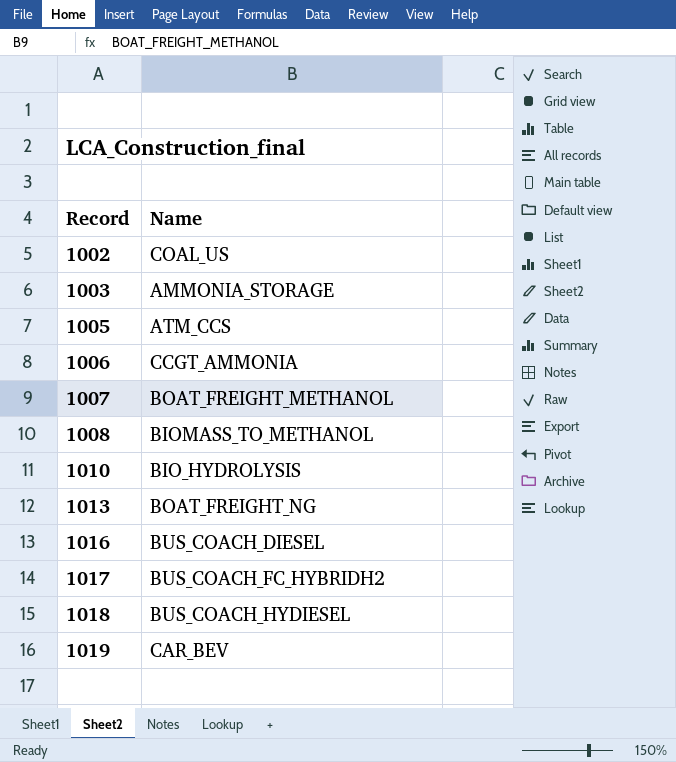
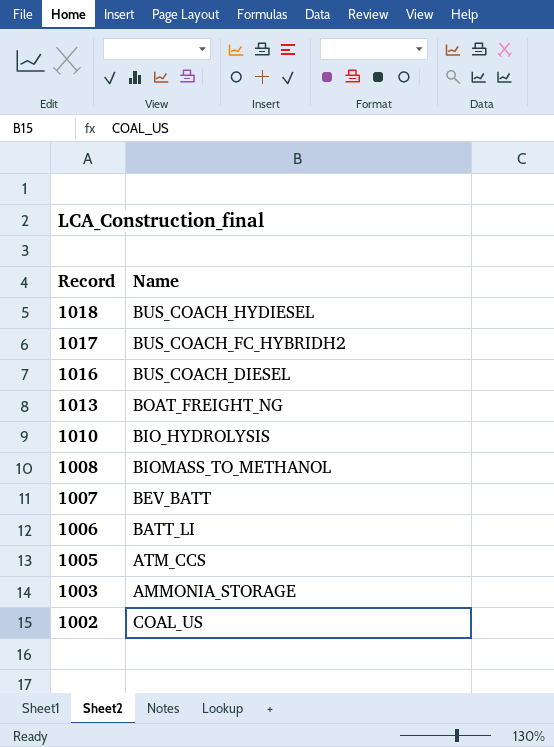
row order: Record ascending -> Record descending
row 1019: CAR_BEV -> none
1007 | Name: BOAT_FREIGHT_METHANOL -> BEV_BATT
1006 | Name: CCGT_AMMONIA -> BATT_LI

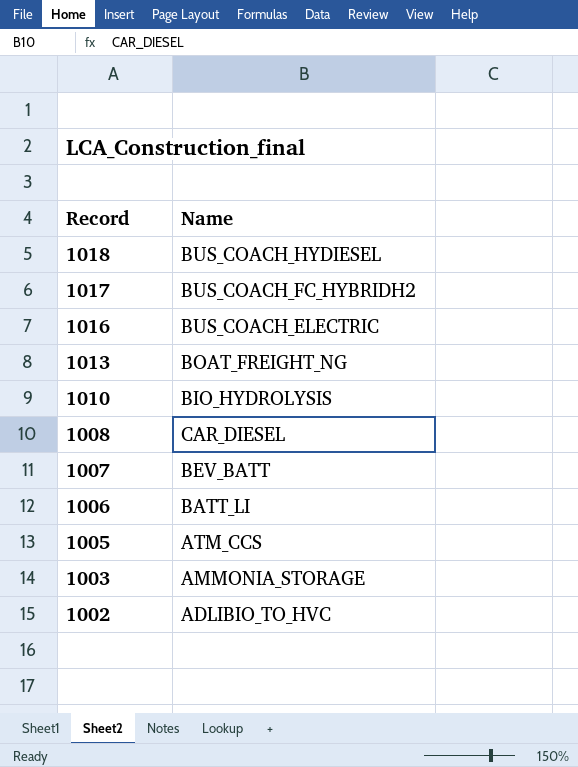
1016 | Name: BUS_COACH_DIESEL -> BUS_COACH_ELECTRIC
1008 | Name: BIOMASS_TO_METHANOL -> CAR_DIESEL
1002 | Name: COAL_US -> ADLIBIO_TO_HVC

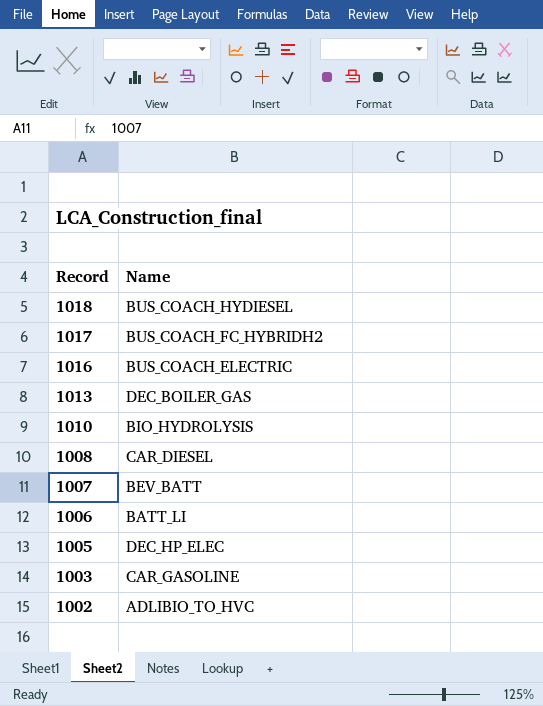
1013 | Name: BOAT_FREIGHT_NG -> DEC_BOILER_GAS
1005 | Name: ATM_CCS -> DEC_HP_ELEC
1003 | Name: AMMONIA_STORAGE -> CAR_GASOLINE

